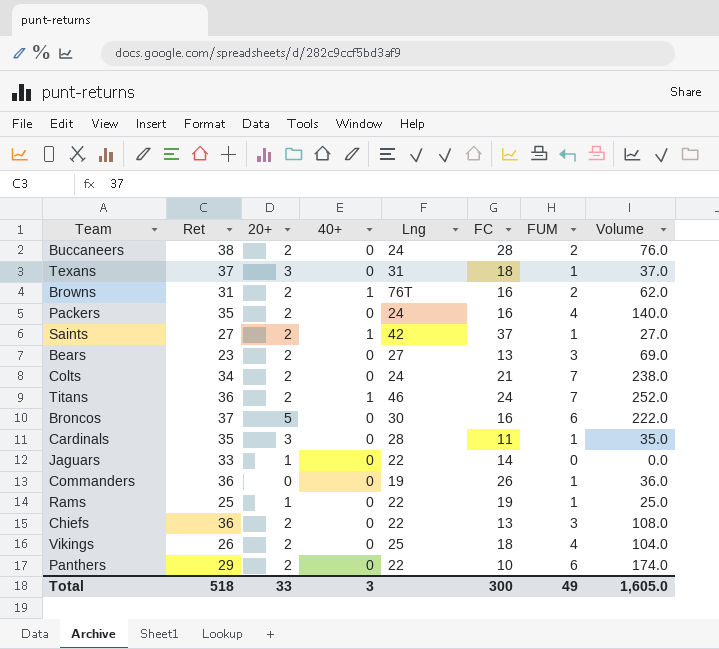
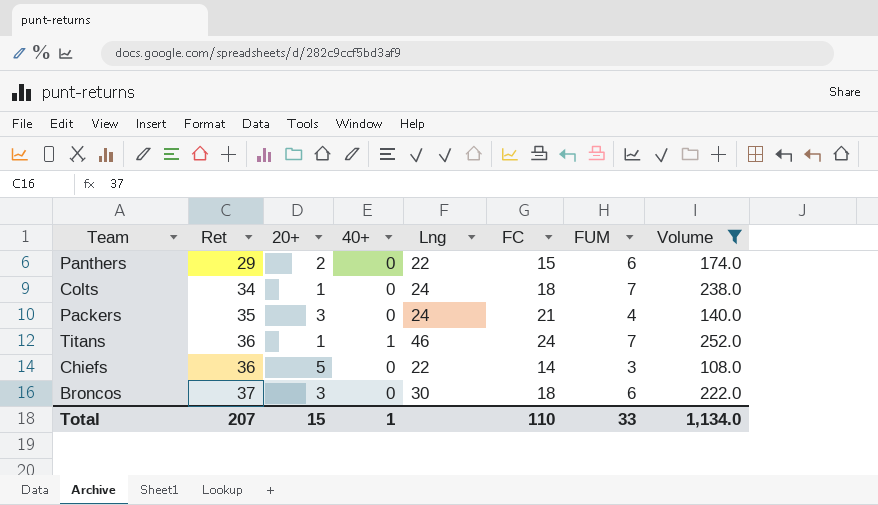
filter: none -> Volume >= 108.0
row order: none -> Ret ascending
Panthers | FC: 10 -> 15
Colts | 20+: 2 -> 1
Colts | FC: 21 -> 18
Packers | 20+: 2 -> 3
Packers | FC: 16 -> 21
Titans | 20+: 2 -> 1
Chiefs | 20+: 2 -> 5
Chiefs | FC: 13 -> 14
Broncos | 20+: 5 -> 3
Broncos | FC: 16 -> 18
Total | Ret: 518 -> 207
Total | 20+: 33 -> 15
Total | 40+: 3 -> 1
Total | FC: 300 -> 110
Total | FUM: 49 -> 33
Total | Volume: 1,605.0 -> 1,134.0

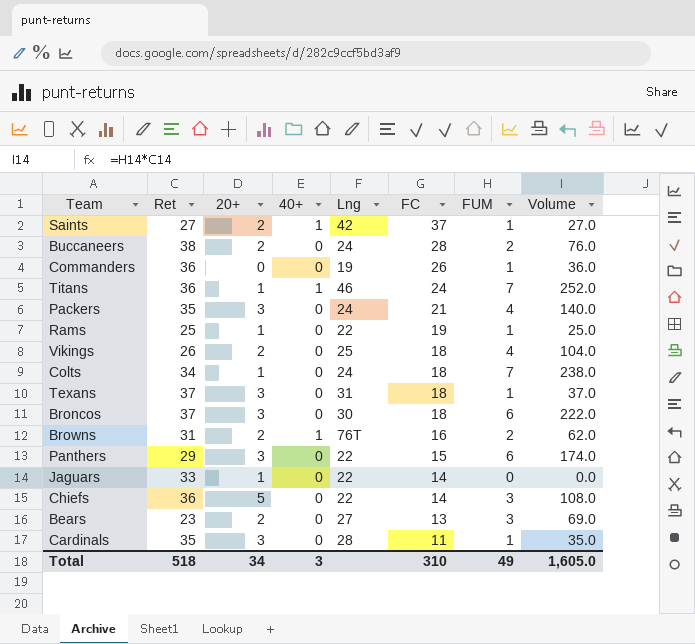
filter: Volume >= 108.0 -> none
row order: Ret ascending -> FC descending
Panthers | 20+: 2 -> 3
Total | Ret: 207 -> 518
Total | 20+: 15 -> 34
Total | 40+: 1 -> 3
Total | FC: 110 -> 310
Total | FUM: 33 -> 49
Total | Volume: 1,134.0 -> 1,605.0

